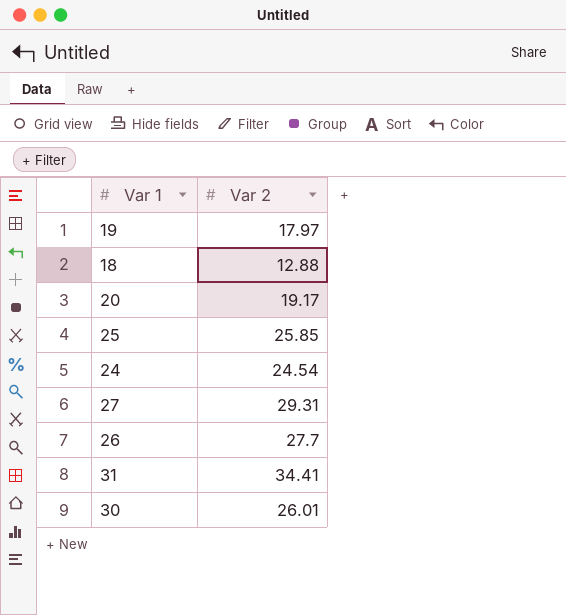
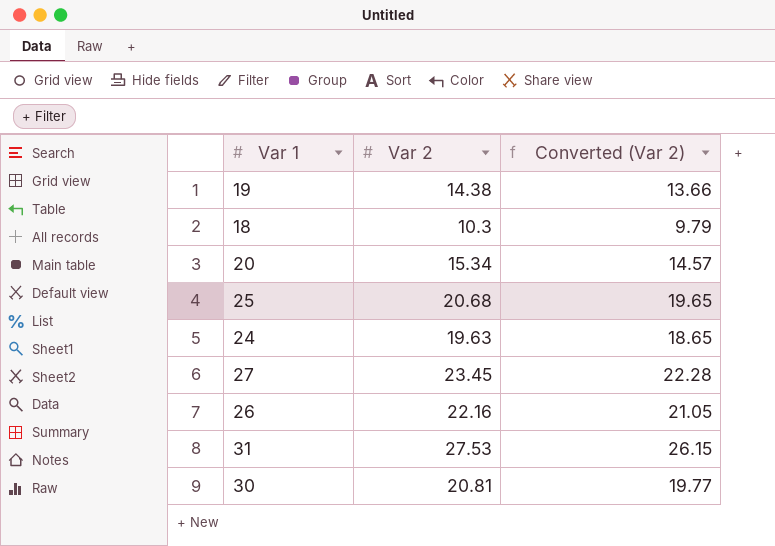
column Converted (Var 2) | formula: none -> [Var 2] * 0.95
19 | Var 2: 17.97 -> 14.38
18 | Var 2: 12.88 -> 10.3
20 | Var 2: 19.17 -> 15.34
25 | Var 2: 25.85 -> 20.68
24 | Var 2: 24.54 -> 19.63
27 | Var 2: 29.31 -> 23.45
26 | Var 2: 27.7 -> 22.16
31 | Var 2: 34.41 -> 27.53
30 | Var 2: 26.01 -> 20.81

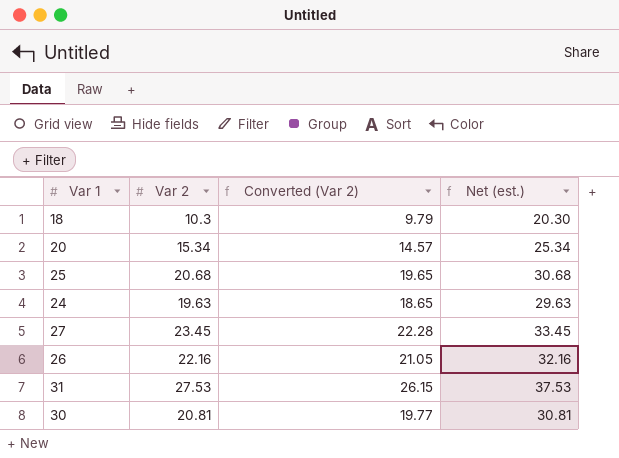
column Net (est.) | formula: none -> [Var 2] + 10
row 19: 14.38 | 13.66 -> none

